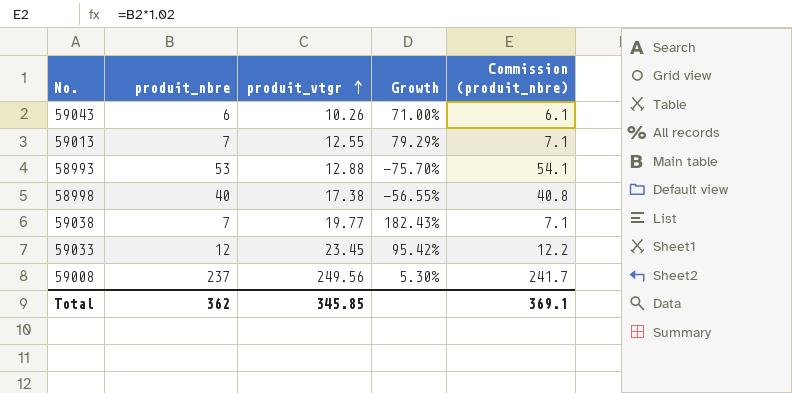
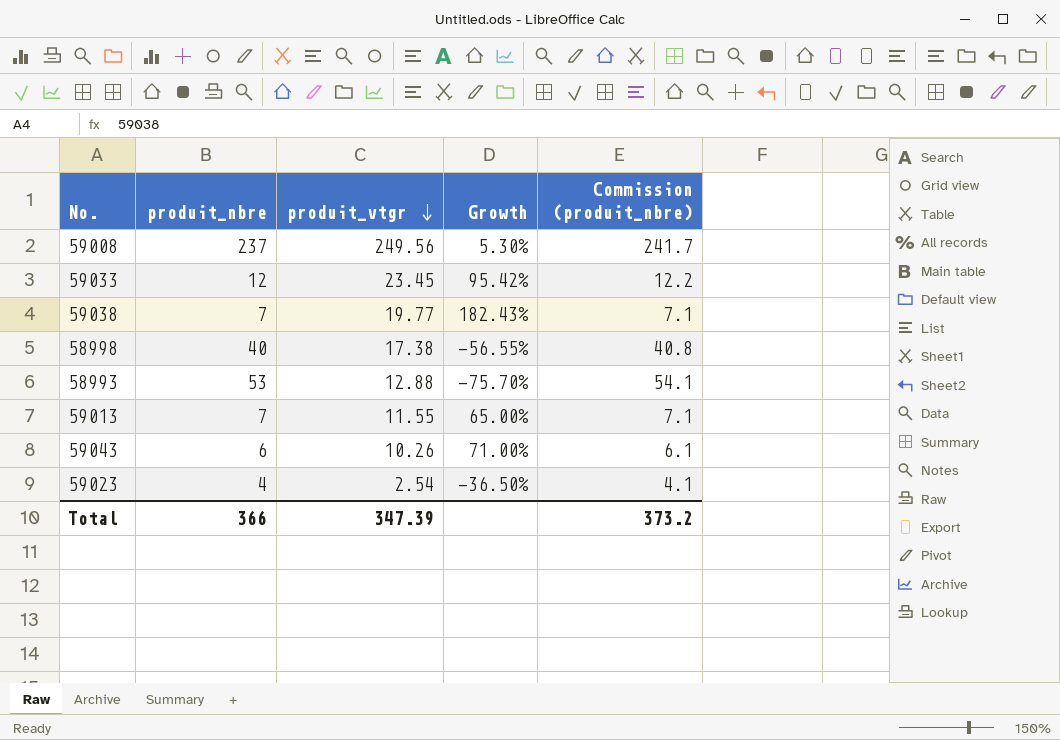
row order: produit_vtgr ascending -> produit_vtgr descending
59013 | produit_vtgr: 12.55 -> 11.55
59013 | Growth: 79.29% -> 65.00%
row 59023: none -> 4 | 2.54 | -36.50% | 4.1
Total | produit_nbre: 362 -> 366
Total | produit_vtgr: 345.85 -> 347.39
Total | Commission (produit_nbre): 369.1 -> 373.2

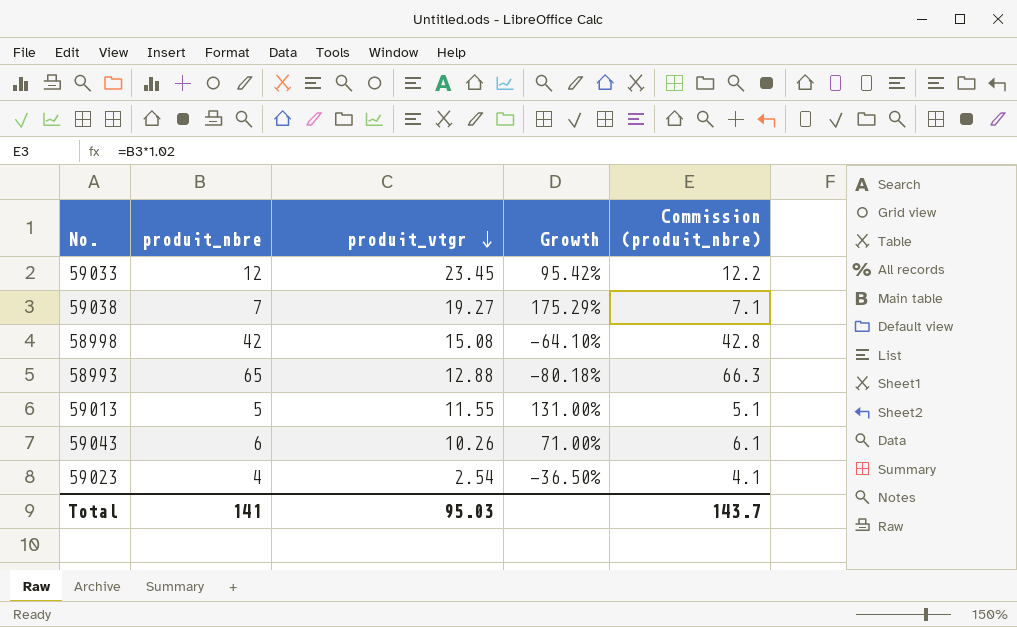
row 59008: 237 | 249.56 | 5.30% | 241.7 -> none
59038 | produit_vtgr: 19.77 -> 19.27
59038 | Growth: 182.43% -> 175.29%
58998 | produit_nbre: 40 -> 42
58998 | produit_vtgr: 17.38 -> 15.08
58998 | Growth: -56.55% -> -64.10%
58998 | Commission (produit_nbre): 40.8 -> 42.8
58993 | produit_nbre: 53 -> 65
58993 | Growth: -75.70% -> -80.18%
58993 | Commission (produit_nbre): 54.1 -> 66.3
59013 | produit_nbre: 7 -> 5
59013 | Growth: 65.00% -> 131.00%
59013 | Commission (produit_nbre): 7.1 -> 5.1
Total | produit_nbre: 366 -> 141
Total | produit_vtgr: 347.39 -> 95.03
Total | Commission (produit_nbre): 373.2 -> 143.7

